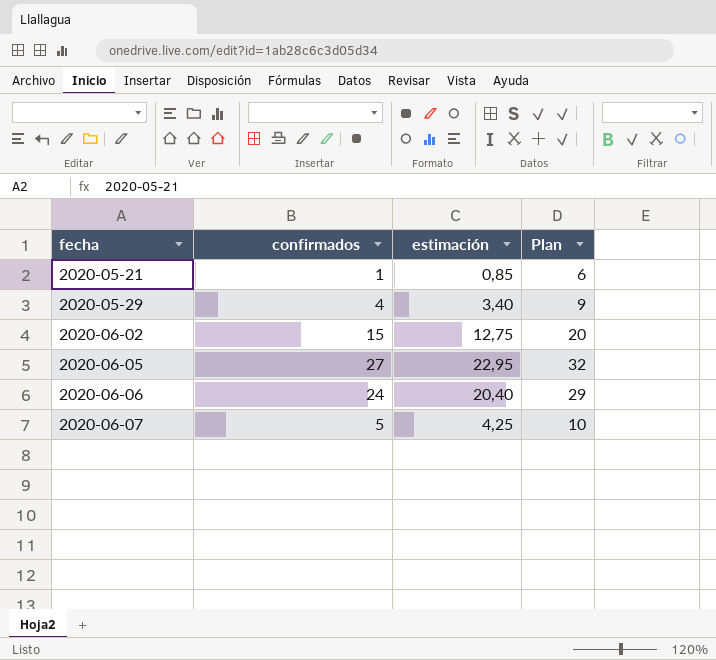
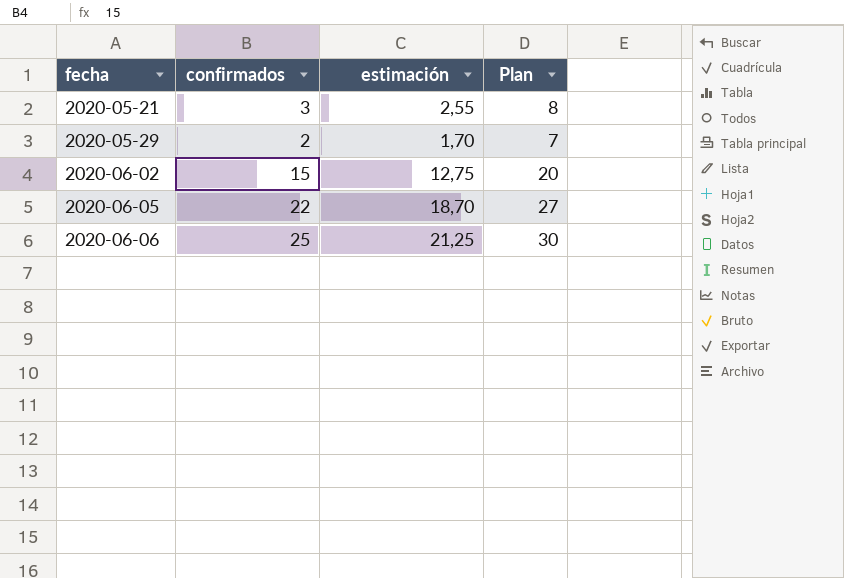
row 2020-06-07: 5 | 4,25 | 10 -> none
2020-05-21 | confirmados: 1 -> 3
2020-05-21 | estimación: 0,85 -> 2,55
2020-05-21 | Plan: 6 -> 8
2020-05-29 | confirmados: 4 -> 2
2020-05-29 | estimación: 3,40 -> 1,70
2020-05-29 | Plan: 9 -> 7
2020-06-05 | confirmados: 27 -> 22
2020-06-05 | estimación: 22,95 -> 18,70
2020-06-05 | Plan: 32 -> 27
2020-06-06 | confirmados: 24 -> 25
2020-06-06 | estimación: 20,40 -> 21,25
2020-06-06 | Plan: 29 -> 30

